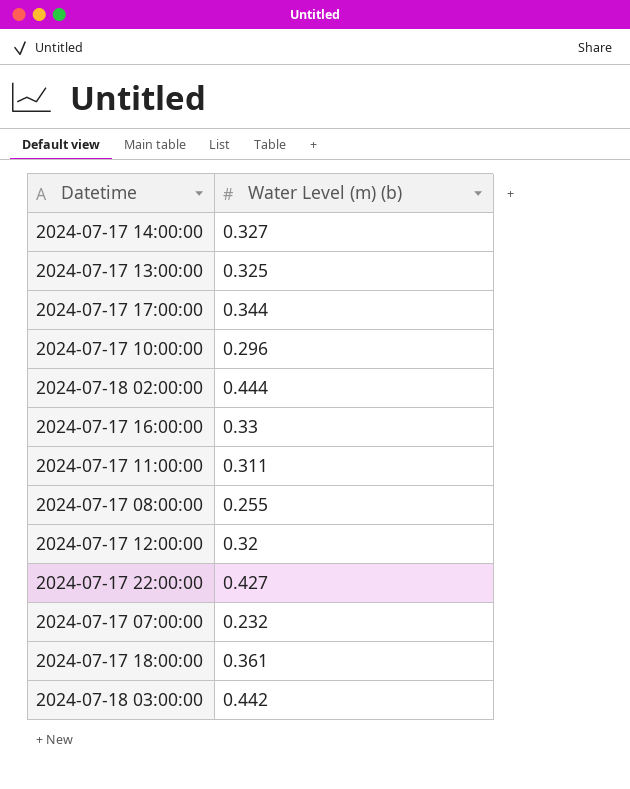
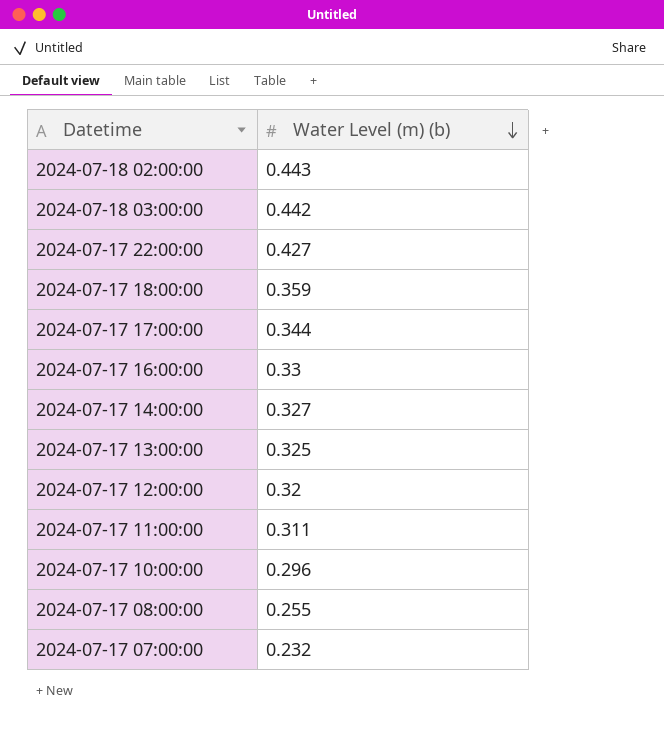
row order: none -> Water Level (m) (b) descending
2024-07-18 02:00:00 | Water Level (m) (b): 0.444 -> 0.443
2024-07-17 18:00:00 | Water Level (m) (b): 0.361 -> 0.359

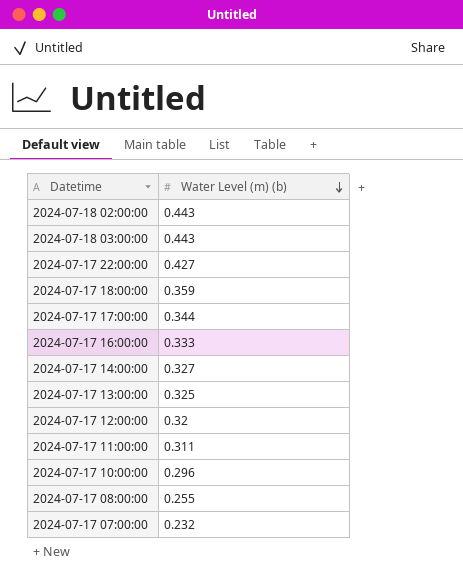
2024-07-18 03:00:00 | Water Level (m) (b): 0.442 -> 0.443
2024-07-17 16:00:00 | Water Level (m) (b): 0.33 -> 0.333

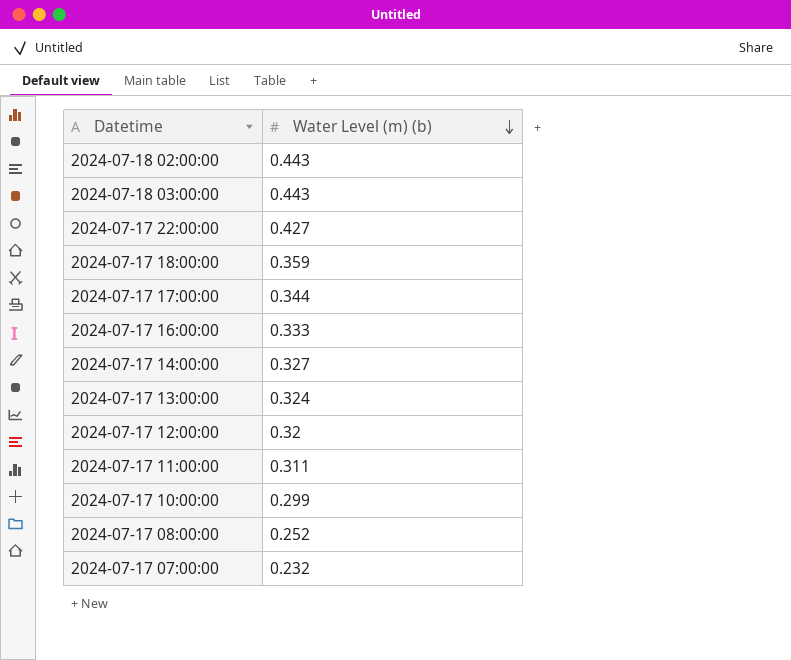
2024-07-17 13:00:00 | Water Level (m) (b): 0.325 -> 0.324
2024-07-17 10:00:00 | Water Level (m) (b): 0.296 -> 0.299
2024-07-17 08:00:00 | Water Level (m) (b): 0.255 -> 0.252

